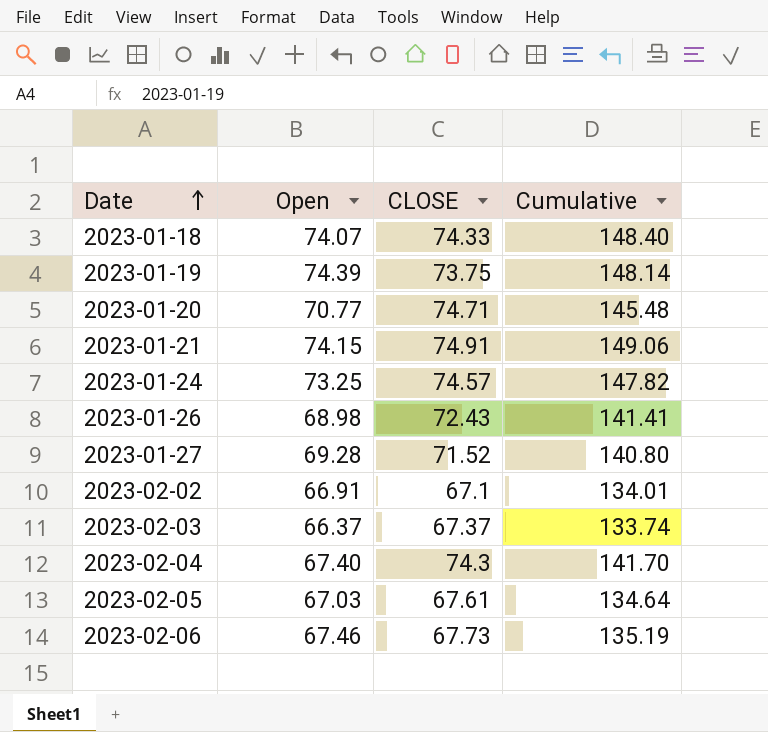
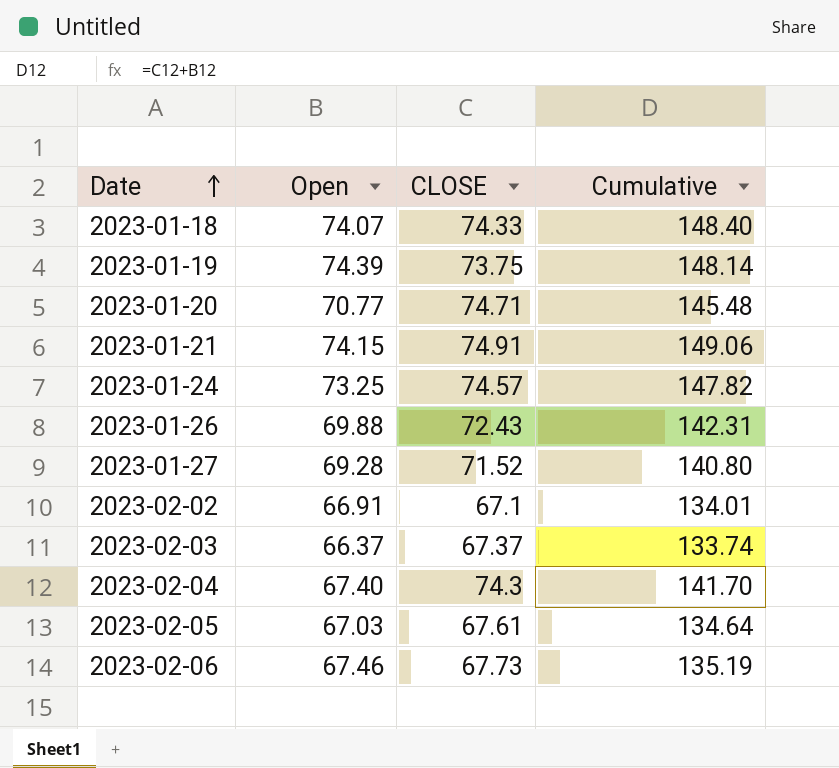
2023-01-26 | Open: 68.98 -> 69.88
2023-01-26 | Cumulative: 141.41 -> 142.31

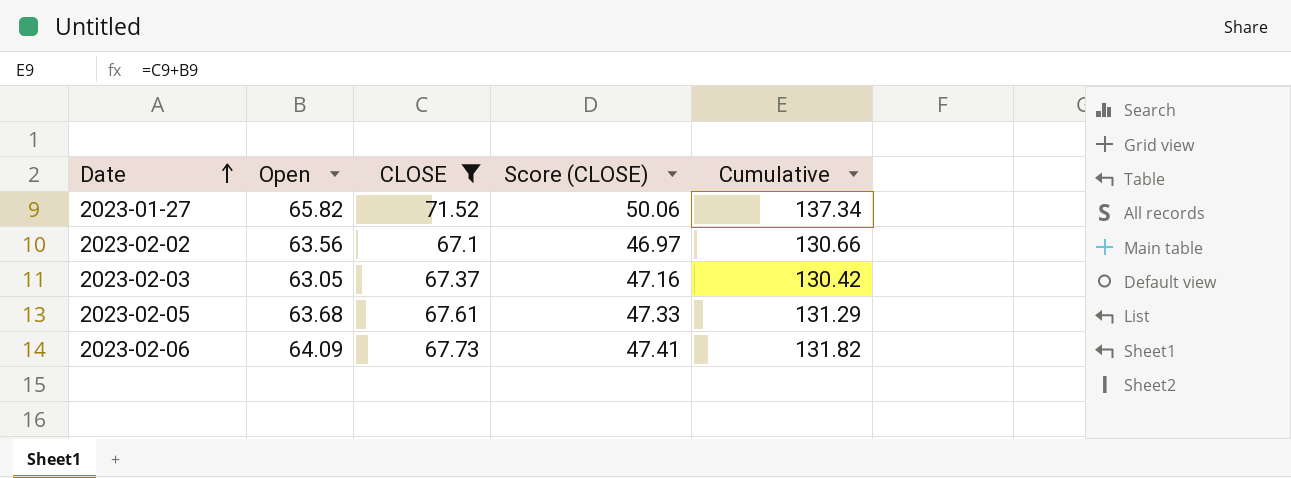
filter: none -> CLOSE <= 71.52
column Score (CLOSE) | formula: none -> [CLOSE] * 0.7
2023-01-27 | Open: 69.28 -> 65.82
2023-01-27 | Cumulative: 140.80 -> 137.34
2023-02-02 | Open: 66.91 -> 63.56
2023-02-02 | Cumulative: 134.01 -> 130.66
2023-02-03 | Open: 66.37 -> 63.05
2023-02-03 | Cumulative: 133.74 -> 130.42
2023-02-05 | Open: 67.03 -> 63.68
2023-02-05 | Cumulative: 134.64 -> 131.29
2023-02-06 | Open: 67.46 -> 64.09
2023-02-06 | Cumulative: 135.19 -> 131.82

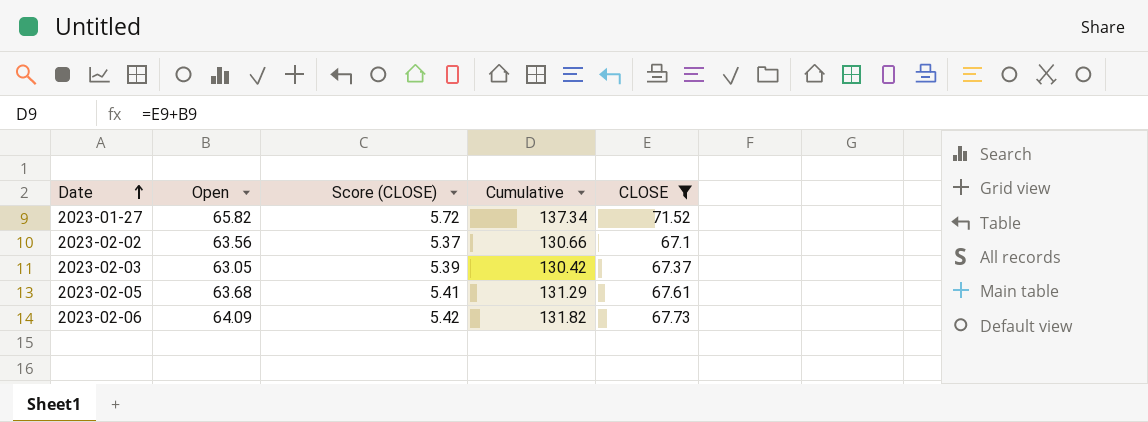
column Score (CLOSE) | formula: [CLOSE] * 0.7 -> [CLOSE] * 0.08
column CLOSE | position: 3 -> 5

